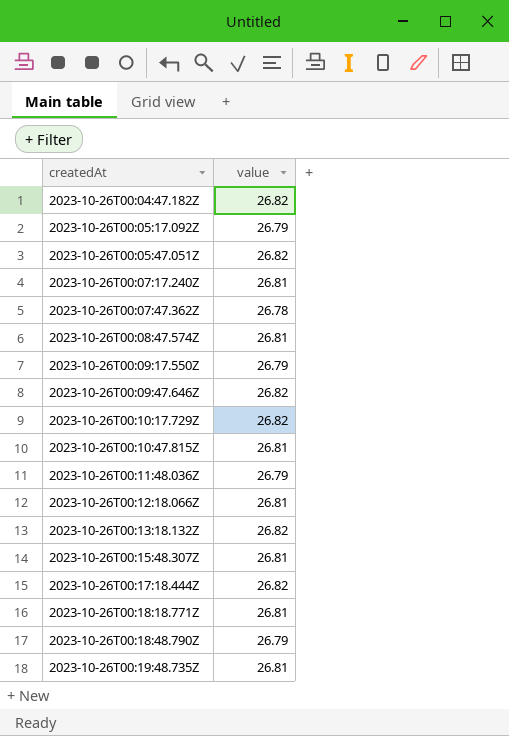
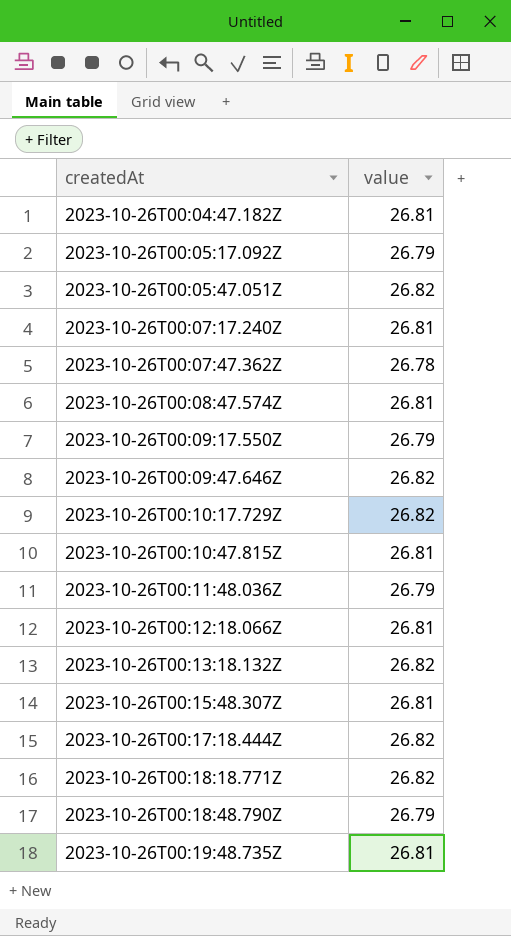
2023-10-26T00:04:47.182Z | value: 26.82 -> 26.81
2023-10-26T00:18:18.771Z | value: 26.81 -> 26.82

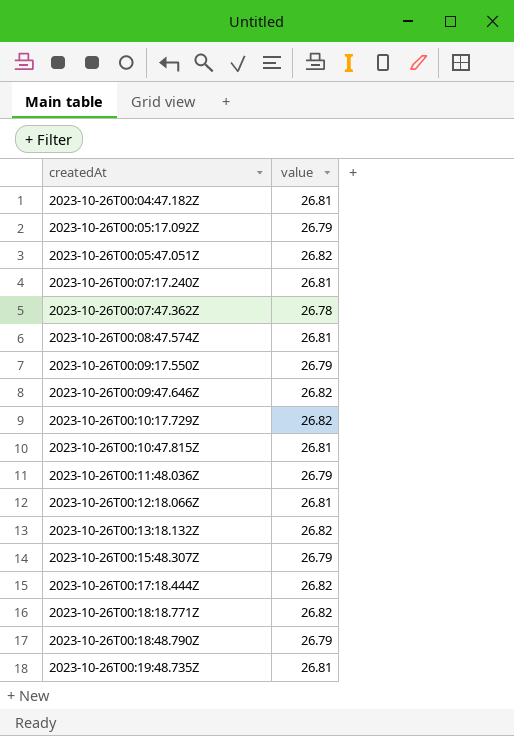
2023-10-26T00:15:48.307Z | value: 26.81 -> 26.79

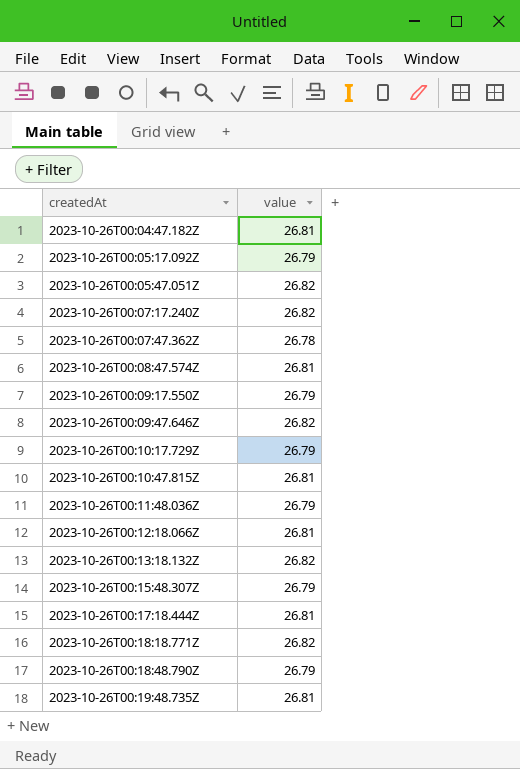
2023-10-26T00:07:17.240Z | value: 26.81 -> 26.82
2023-10-26T00:10:17.729Z | value: 26.82 -> 26.79
2023-10-26T00:17:18.444Z | value: 26.82 -> 26.81

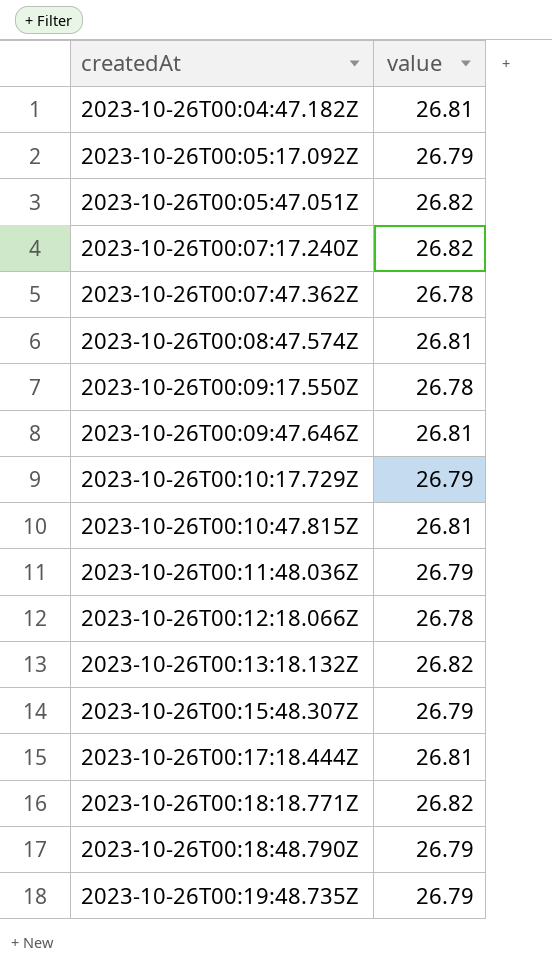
2023-10-26T00:09:17.550Z | value: 26.79 -> 26.78
2023-10-26T00:09:47.646Z | value: 26.82 -> 26.81
2023-10-26T00:12:18.066Z | value: 26.81 -> 26.78
2023-10-26T00:19:48.735Z | value: 26.81 -> 26.79

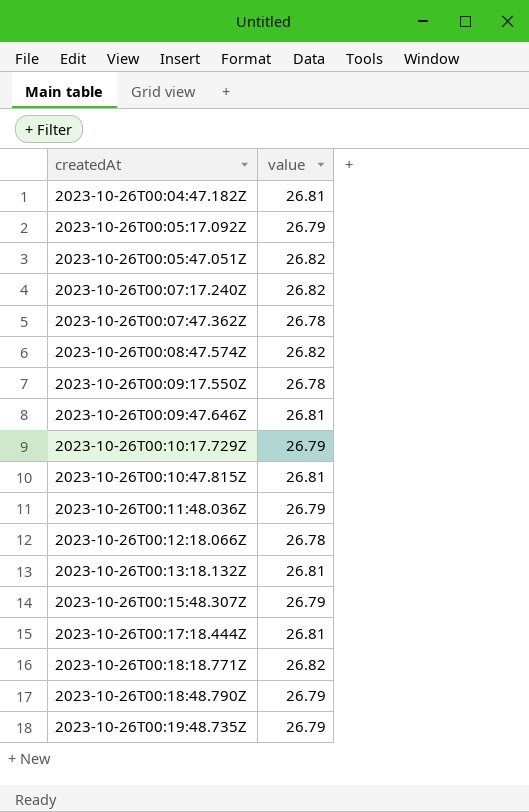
2023-10-26T00:08:47.574Z | value: 26.81 -> 26.82
2023-10-26T00:13:18.132Z | value: 26.82 -> 26.81

